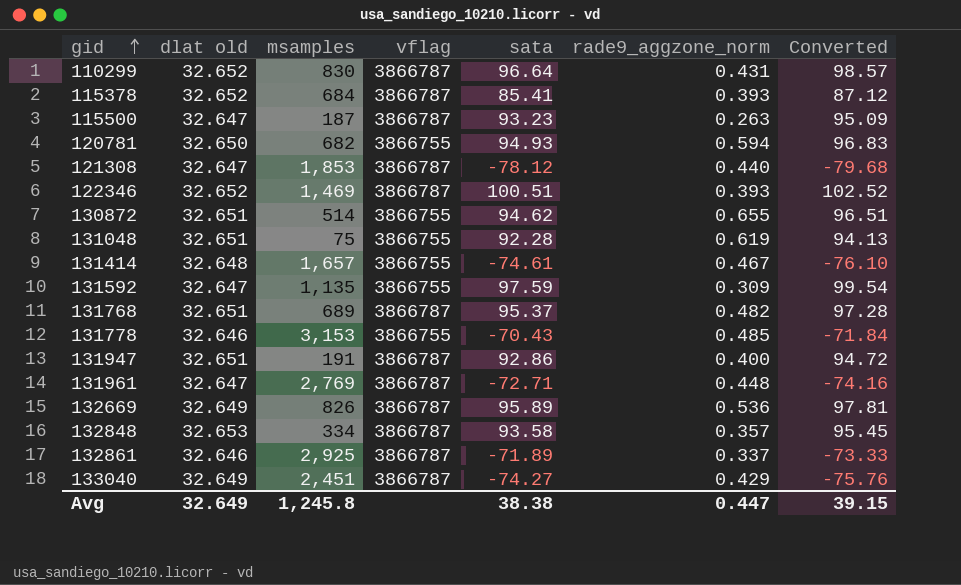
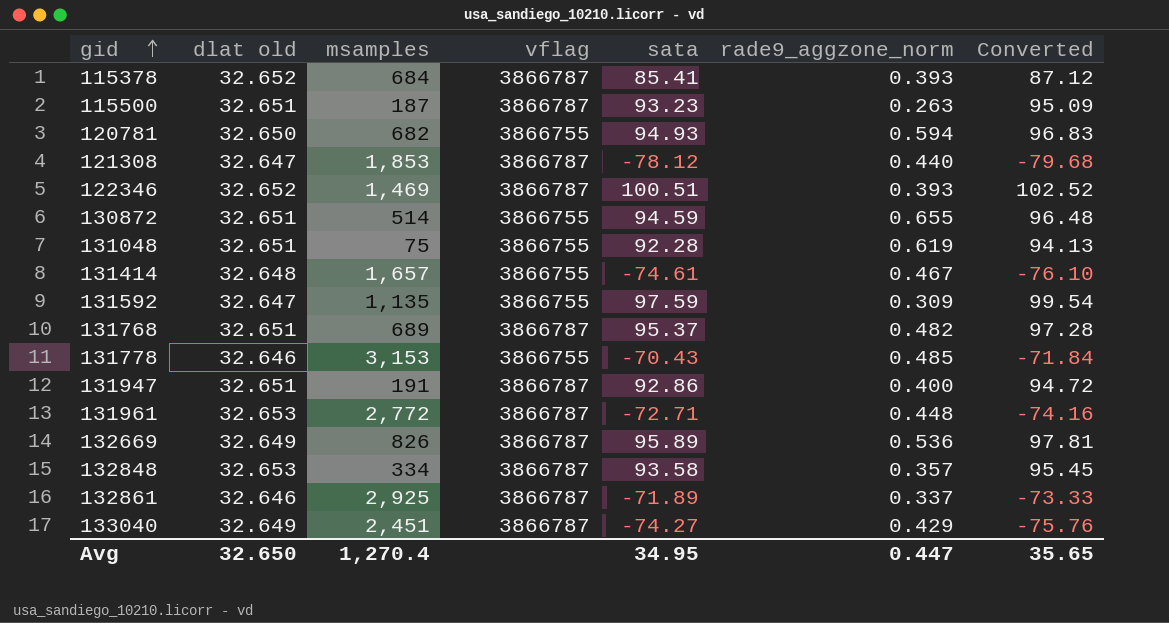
row 110299: 32.652 | 830 | 3866787 | 96.64 | 0.431 | 98.57 -> none
115500 | dlat old: 32.647 -> 32.651
130872 | sata: 94.62 -> 94.59
130872 | Converted: 96.51 -> 96.48
131961 | dlat old: 32.647 -> 32.653
131961 | msamples: 2,769 -> 2,772
Avg | dlat old: 32.649 -> 32.650
Avg | msamples: 1,245.8 -> 1,270.4
Avg | sata: 38.38 -> 34.95
Avg | Converted: 39.15 -> 35.65

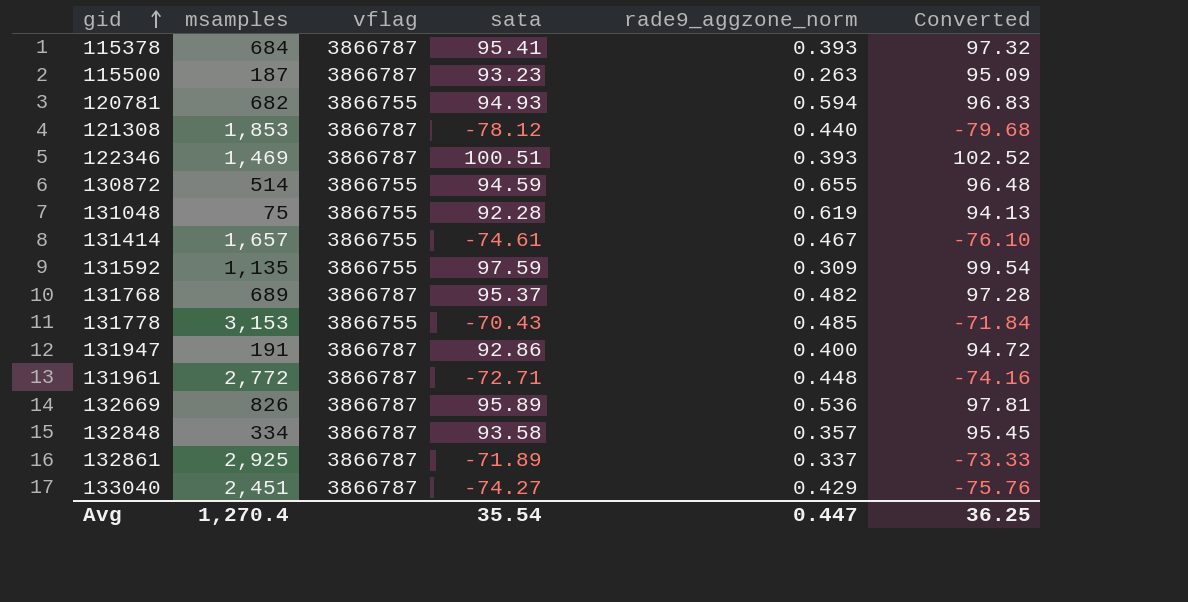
column dlat old | position: 2 -> none
115378 | sata: 85.41 -> 95.41
115378 | Converted: 87.12 -> 97.32
Avg | sata: 34.95 -> 35.54
Avg | Converted: 35.65 -> 36.25

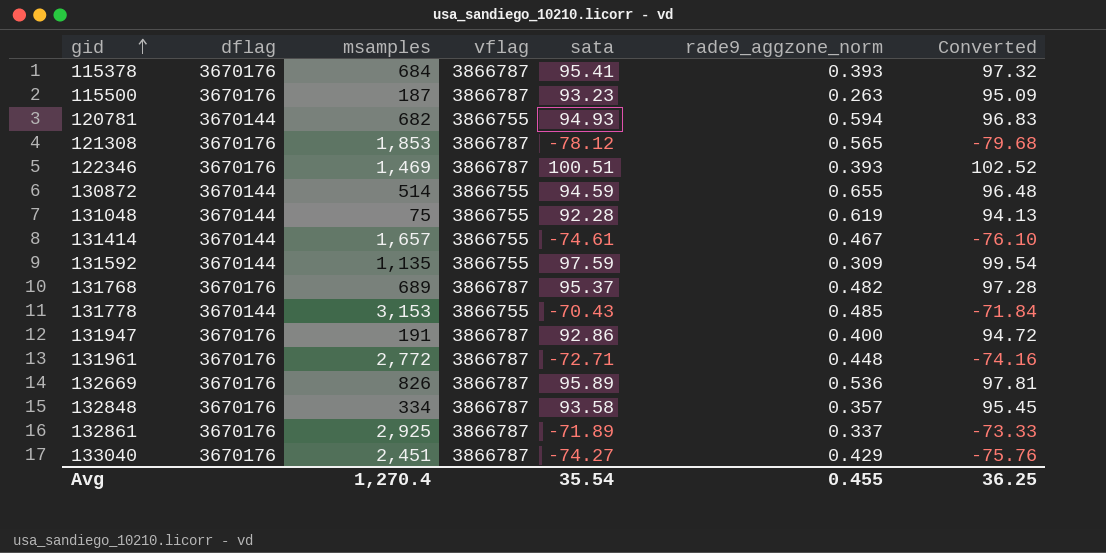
column dflag | position: none -> 2
121308 | rade9_aggzone_norm: 0.440 -> 0.565
Avg | rade9_aggzone_norm: 0.447 -> 0.455

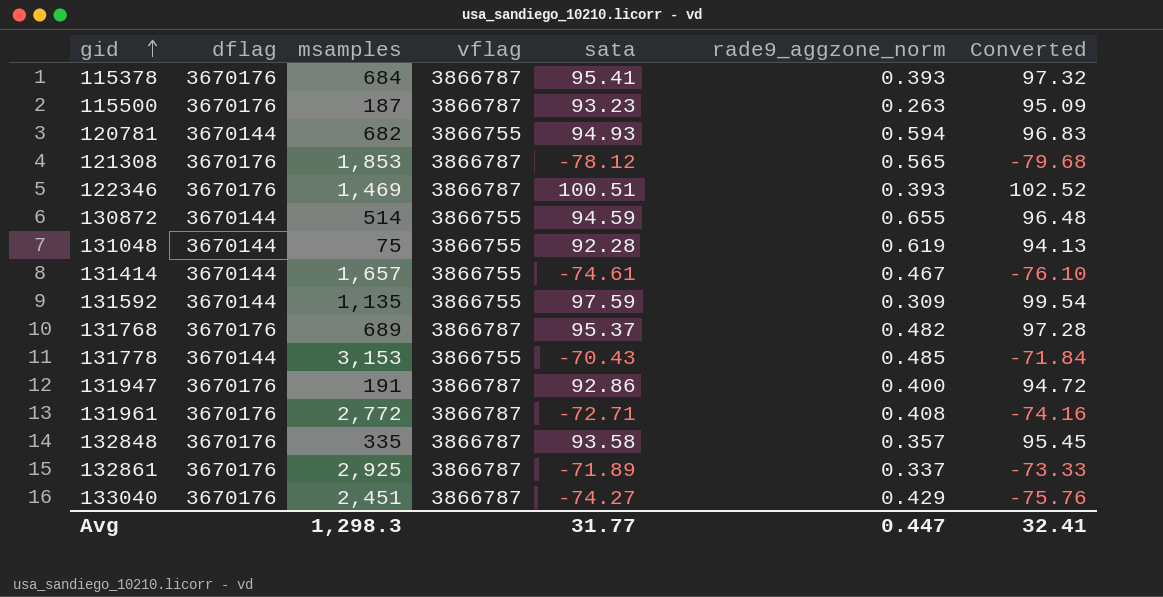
row 132669: 3670176 | 826 | 3866787 | 95.89 | 0.536 | 97.81 -> none
131961 | rade9_aggzone_norm: 0.448 -> 0.408
132848 | msamples: 334 -> 335
Avg | msamples: 1,270.4 -> 1,298.3
Avg | sata: 35.54 -> 31.77
Avg | rade9_aggzone_norm: 0.455 -> 0.447
Avg | Converted: 36.25 -> 32.41

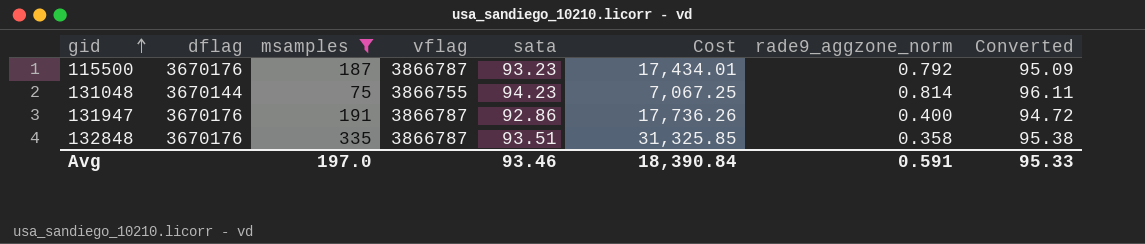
filter: none -> msamples <= 335
column Cost | formula: none -> [msamples] * [sata]
115500 | rade9_aggzone_norm: 0.263 -> 0.792
131048 | sata: 92.28 -> 94.23
131048 | rade9_aggzone_norm: 0.619 -> 0.814
131048 | Converted: 94.13 -> 96.11
132848 | sata: 93.58 -> 93.51
132848 | rade9_aggzone_norm: 0.357 -> 0.358
132848 | Converted: 95.45 -> 95.38
Avg | msamples: 1,298.3 -> 197.0
Avg | sata: 31.77 -> 93.46
Avg | rade9_aggzone_norm: 0.447 -> 0.591
Avg | Converted: 32.41 -> 95.33

